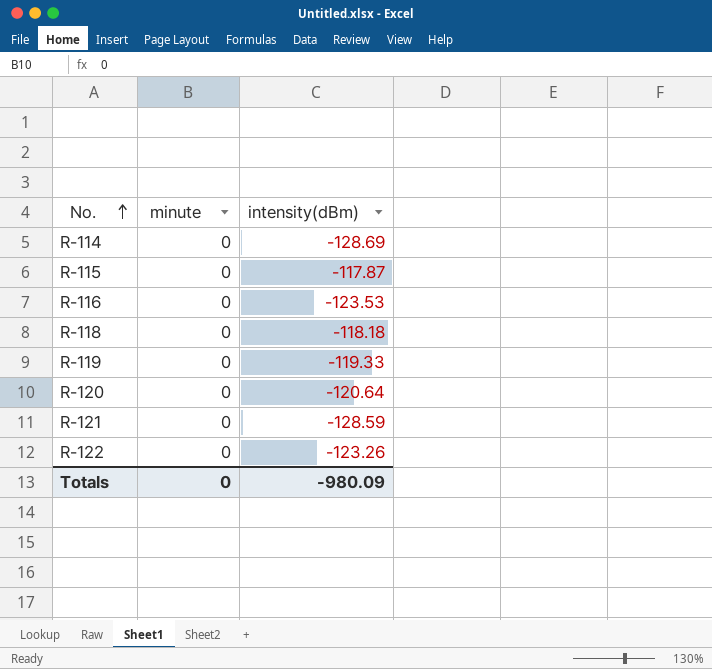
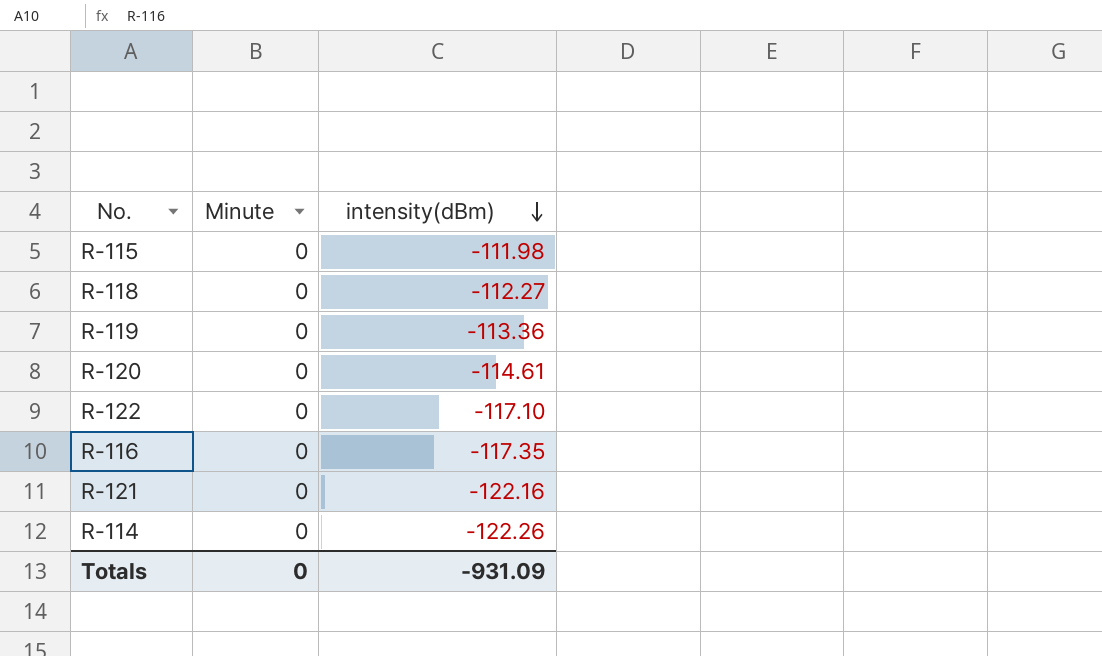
row order: No. ascending -> intensity(dBm) descending
column name: minute -> Minute
R-115 | intensity(dBm): -117.87 -> -111.98
R-118 | intensity(dBm): -118.18 -> -112.27
R-119 | intensity(dBm): -119.33 -> -113.36
R-120 | intensity(dBm): -120.64 -> -114.61
R-122 | intensity(dBm): -123.26 -> -117.10
R-116 | intensity(dBm): -123.53 -> -117.35
R-121 | intensity(dBm): -128.59 -> -122.16
R-114 | intensity(dBm): -128.69 -> -122.26
Totals | intensity(dBm): -980.09 -> -931.09

